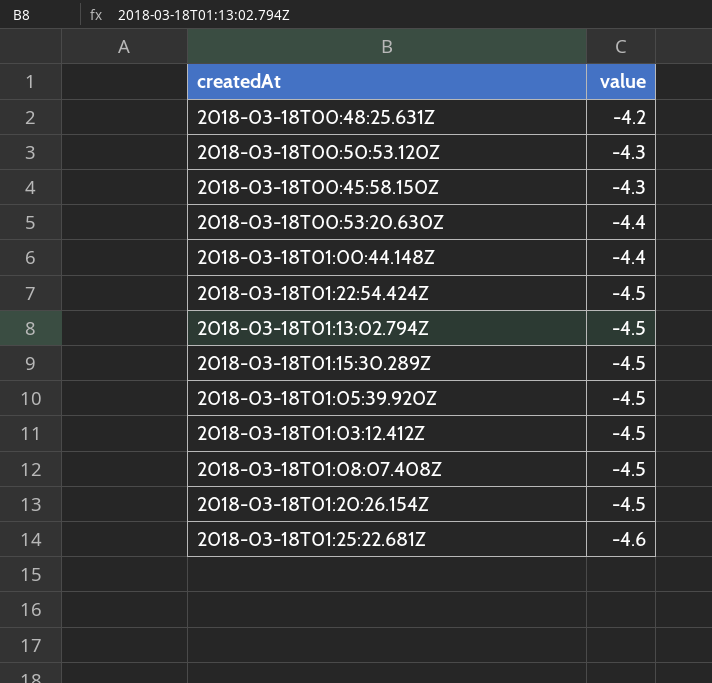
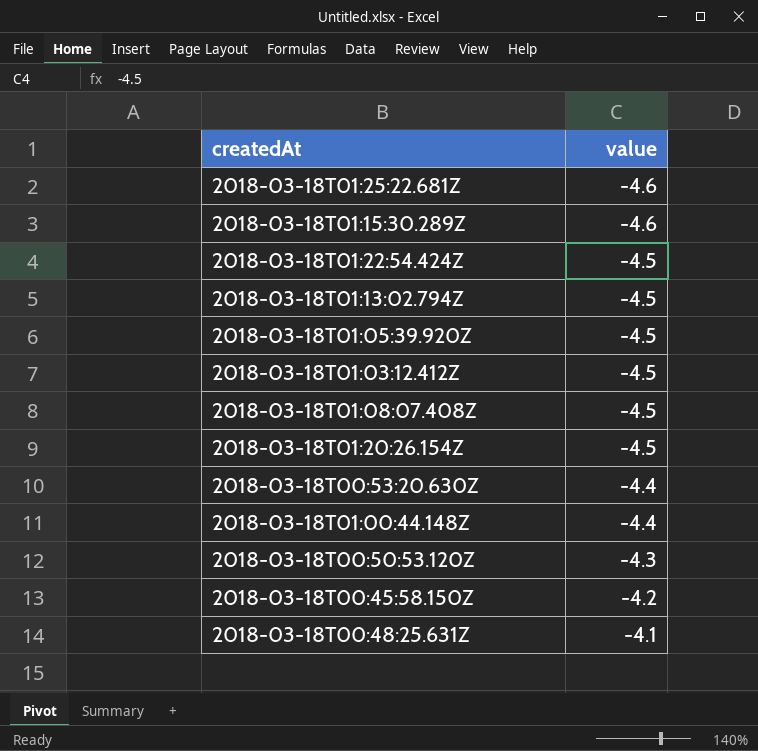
row order: value descending -> value ascending
2018-03-18T01:15:30.289Z | value: -4.5 -> -4.6
2018-03-18T00:45:58.150Z | value: -4.3 -> -4.2
2018-03-18T00:48:25.631Z | value: -4.2 -> -4.1

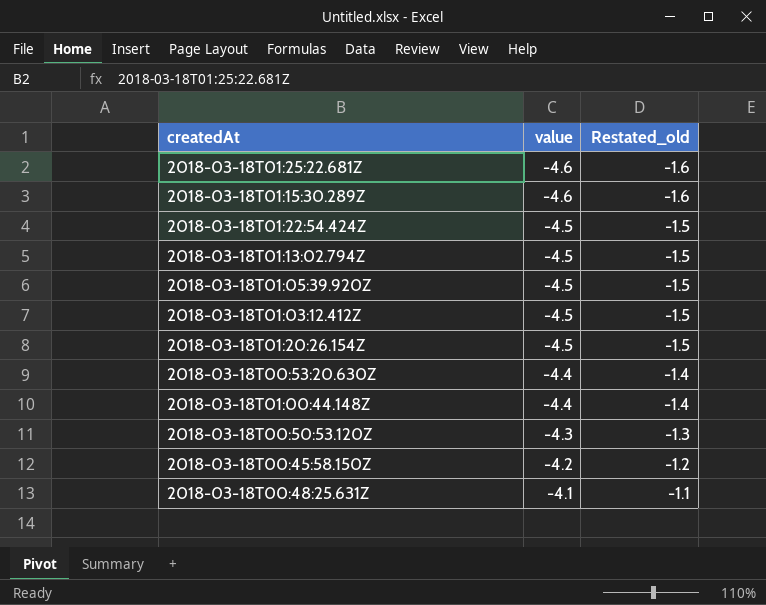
column Restated_old | formula: none -> [value] + 3
row 2018-03-18T01:08:07.408Z: -4.5 -> none

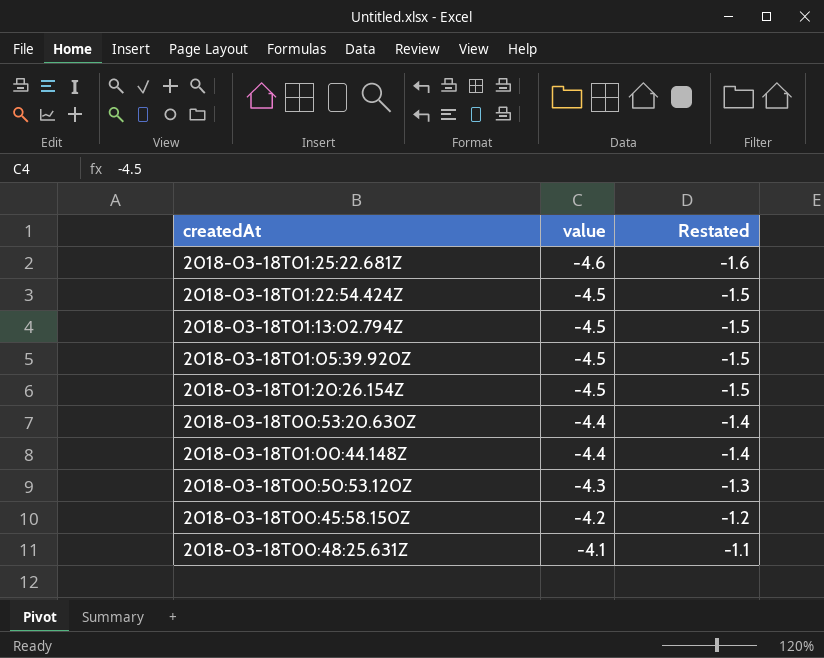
column name: Restated_old -> Restated
row 2018-03-18T01:15:30.289Z: -4.6 | -1.6 -> none
row 2018-03-18T01:03:12.412Z: -4.5 | -1.5 -> none

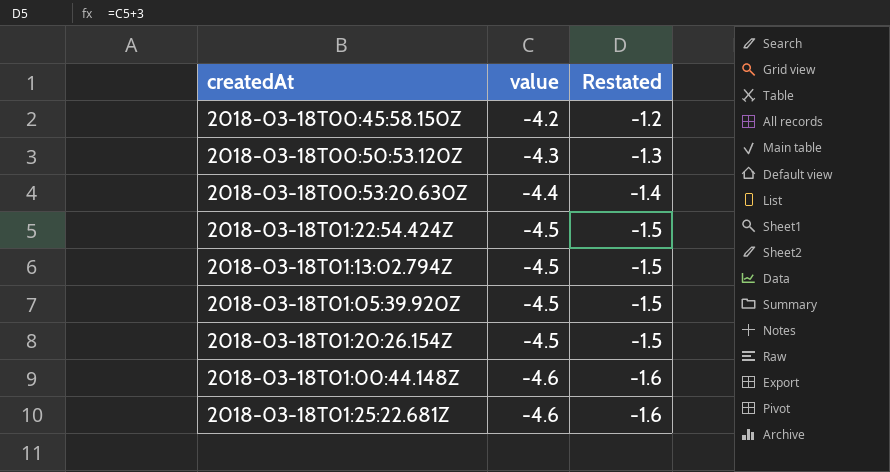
row order: value ascending -> value descending
row 2018-03-18T00:48:25.631Z: -4.1 | -1.1 -> none
2018-03-18T01:00:44.148Z | value: -4.4 -> -4.6
2018-03-18T01:00:44.148Z | Restated: -1.4 -> -1.6

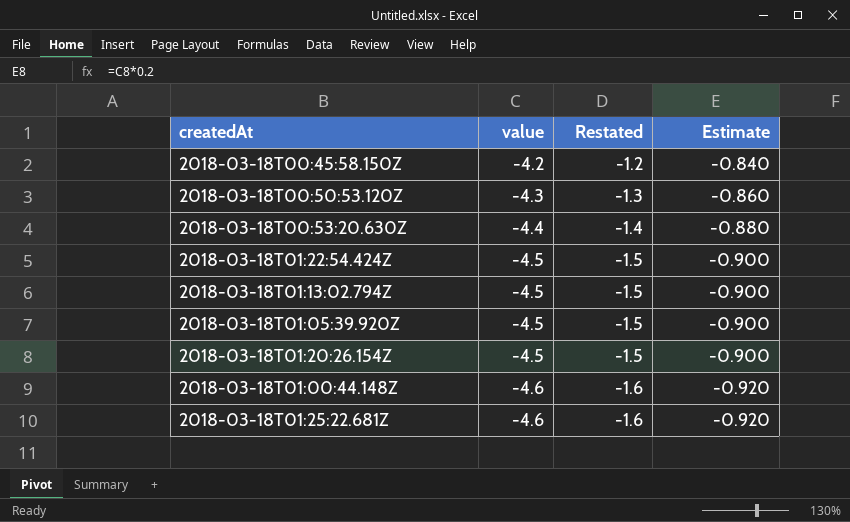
column Estimate | formula: none -> [value] * 0.2

